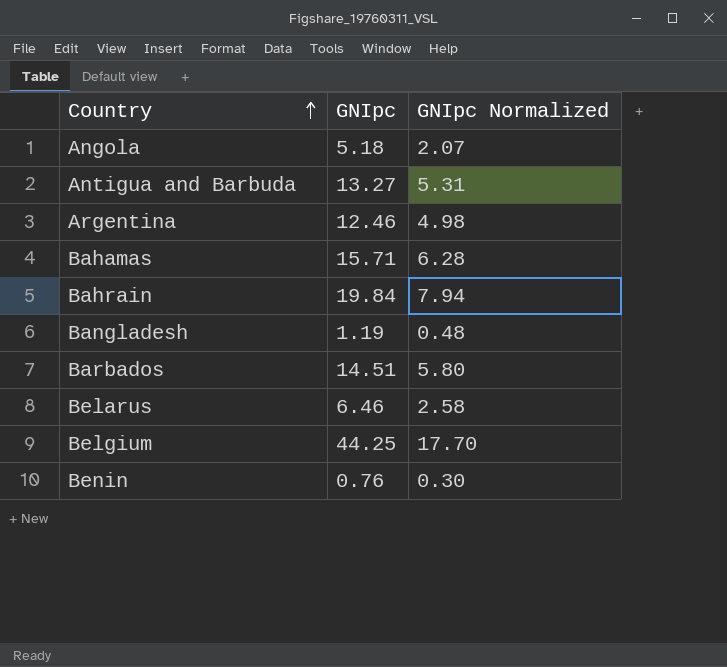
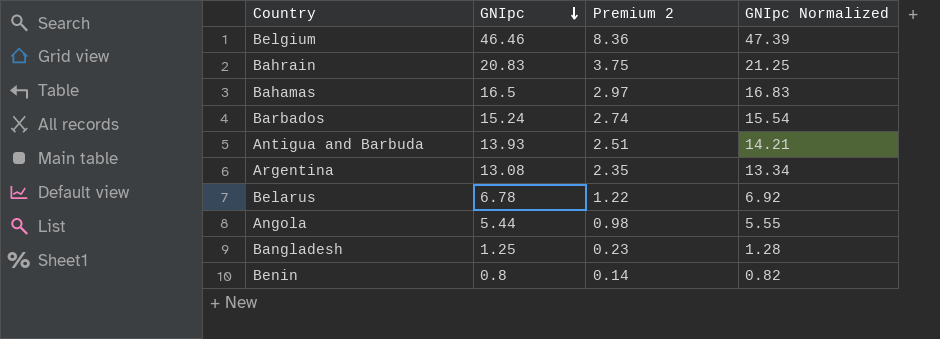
row order: Country ascending -> GNIpc descending
column Premium 2 | formula: none -> [GNIpc] * 0.18
column GNIpc Normalized | formula: [GNIpc] * 0.4 -> [GNIpc] * 1.02
Belgium | GNIpc: 44.25 -> 46.46
Bahrain | GNIpc: 19.84 -> 20.83
Bahamas | GNIpc: 15.71 -> 16.5
Barbados | GNIpc: 14.51 -> 15.24
Antigua and Barbuda | GNIpc: 13.27 -> 13.93
Argentina | GNIpc: 12.46 -> 13.08
Belarus | GNIpc: 6.46 -> 6.78
Angola | GNIpc: 5.18 -> 5.44
Bangladesh | GNIpc: 1.19 -> 1.25
Benin | GNIpc: 0.76 -> 0.8

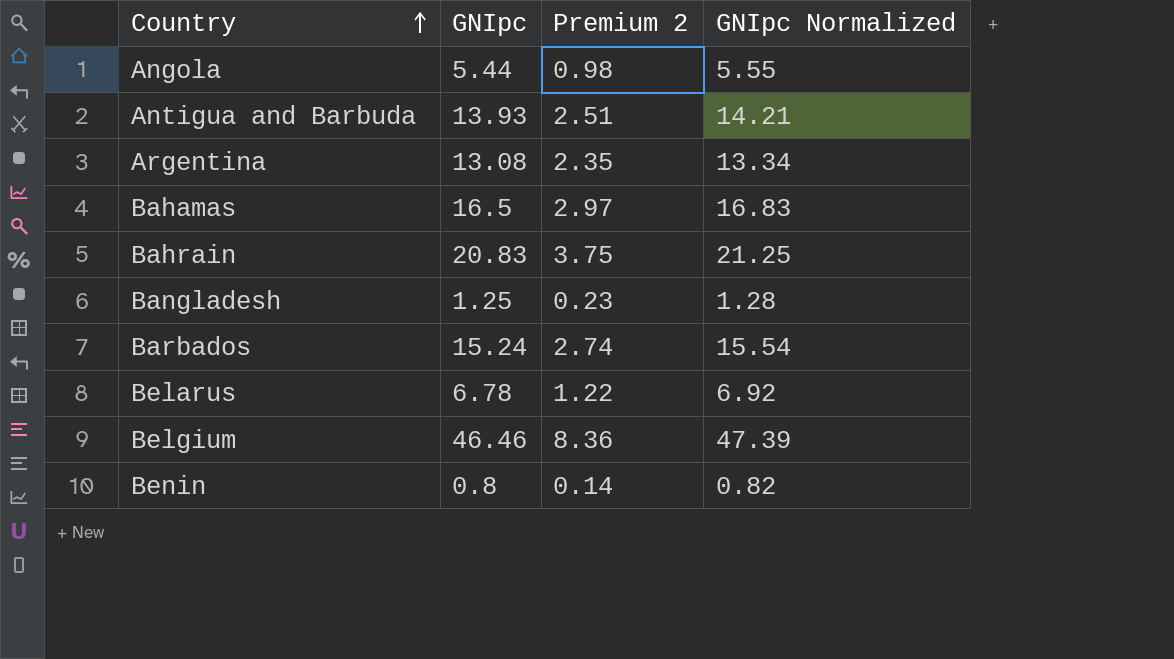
row order: GNIpc descending -> Country ascending

